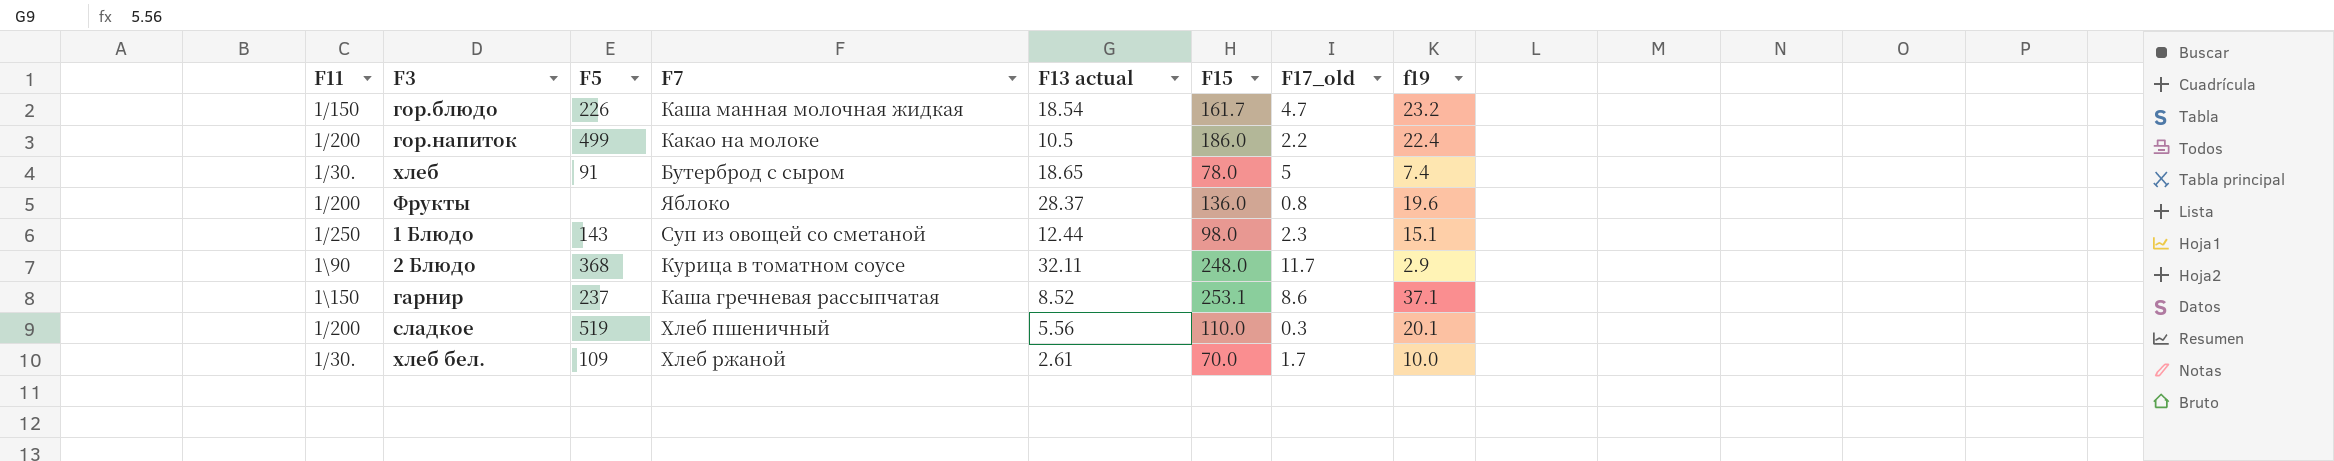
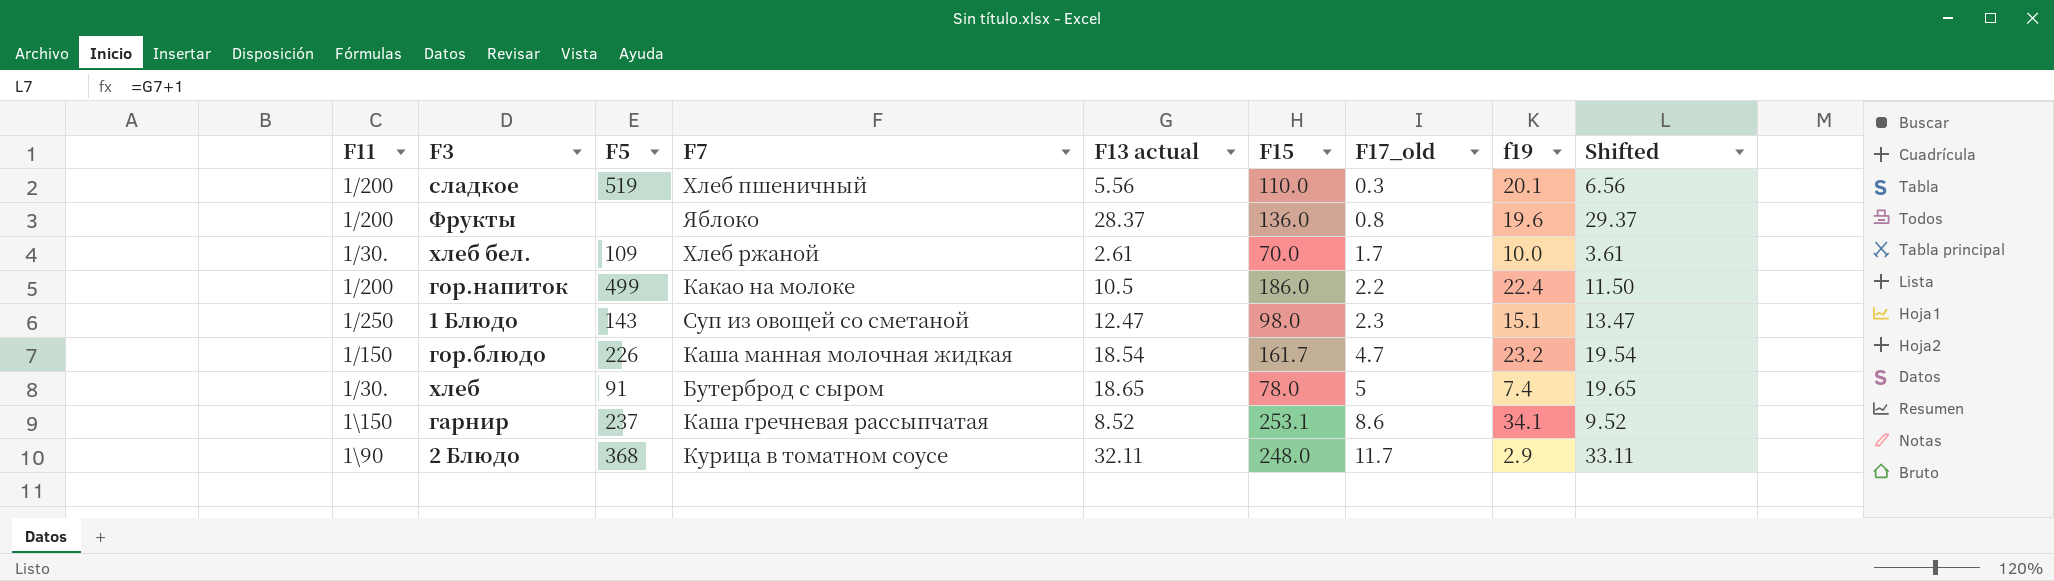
row order: none -> F17_old ascending
column Shifted | formula: none -> [F13 actual] + 1
1 Блюдо | F13 actual: 12.44 -> 12.47
гарнир | f19: 37.1 -> 34.1

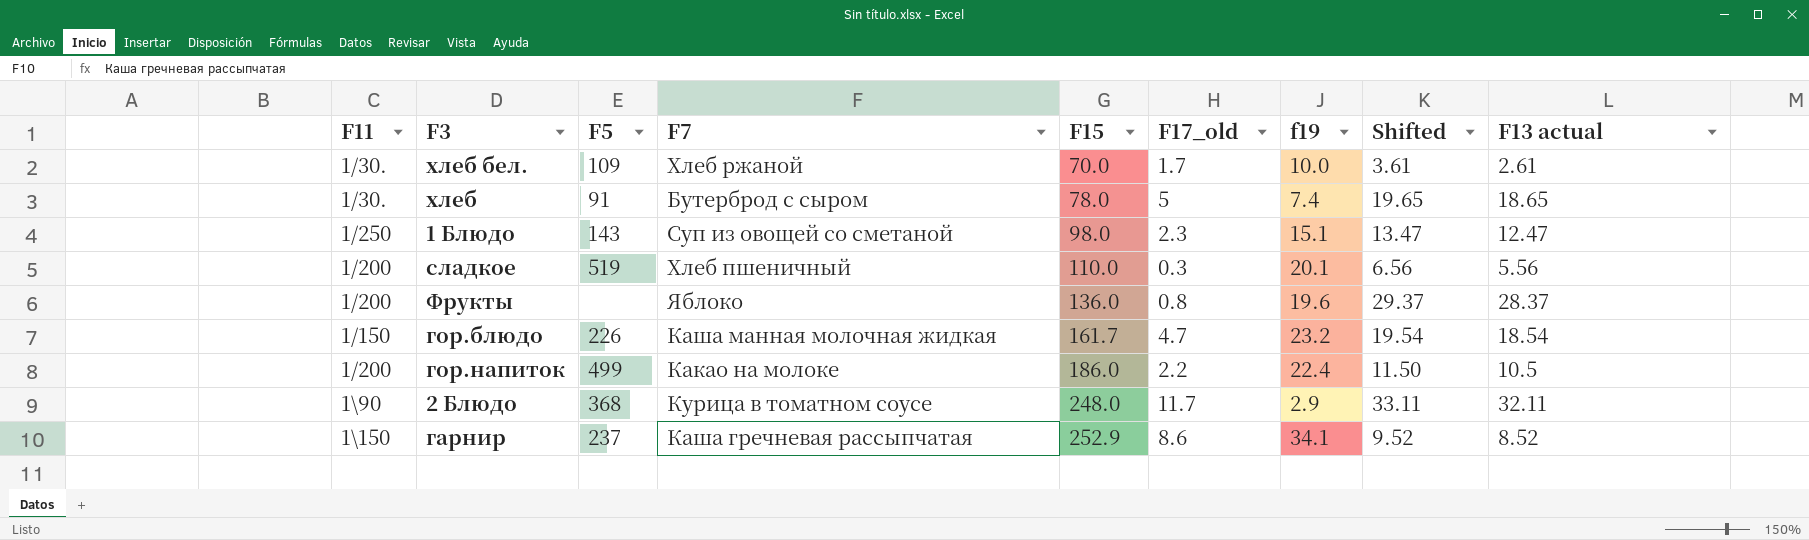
row order: F17_old ascending -> F15 ascending
column F13 actual | position: 5 -> 9
гарнир | F15: 253.1 -> 252.9

